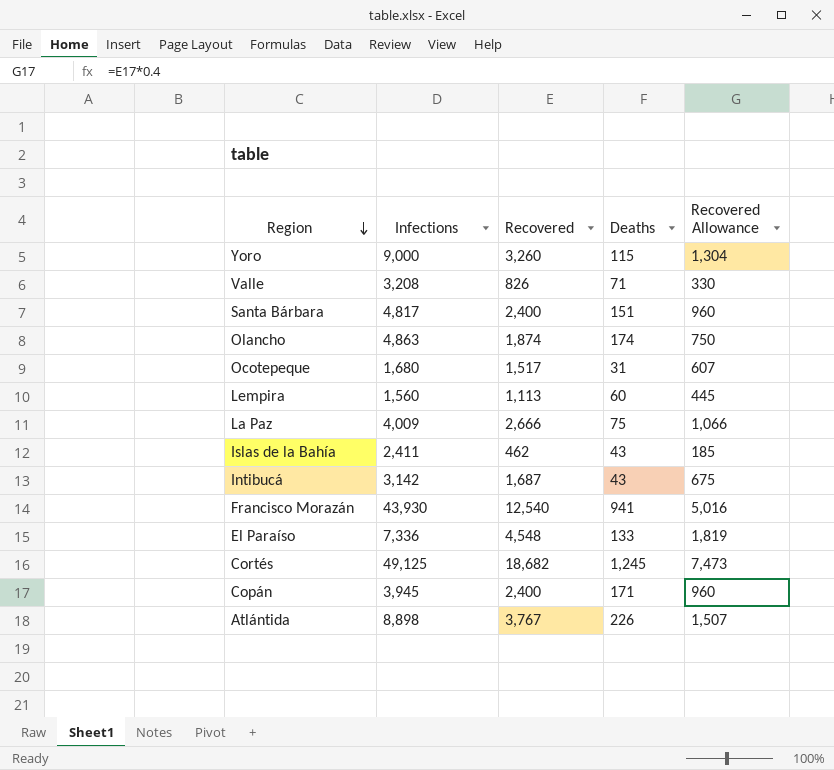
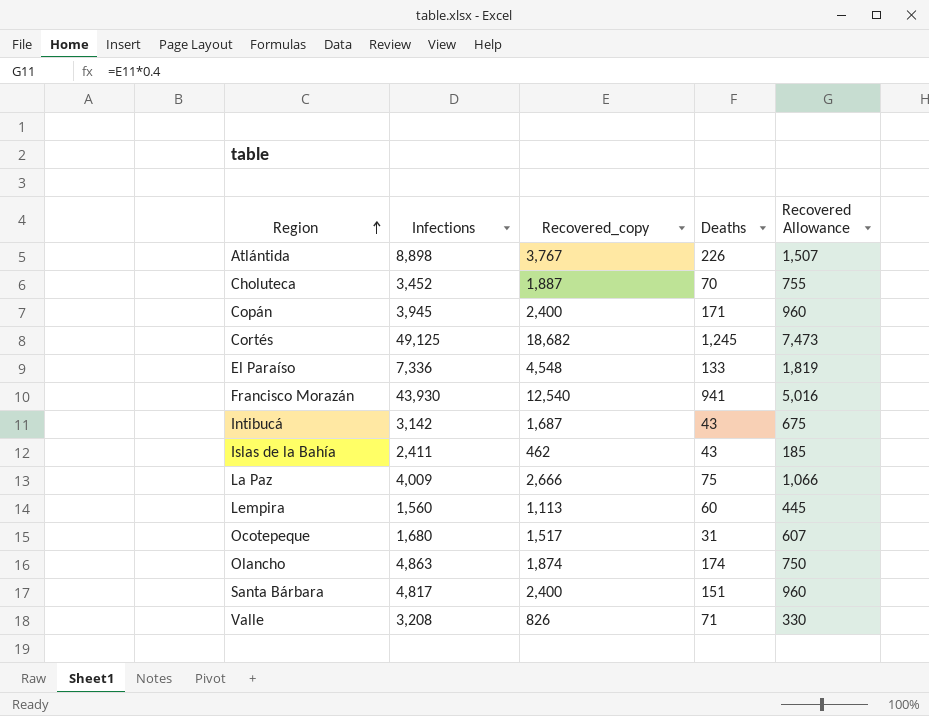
row order: Region descending -> Region ascending
column name: Recovered -> Recovered_copy
row Yoro: 9,000 | 3,260 | 115 | 1,304 -> none
row Choluteca: none -> 3,452 | 1,887 | 70 | 755

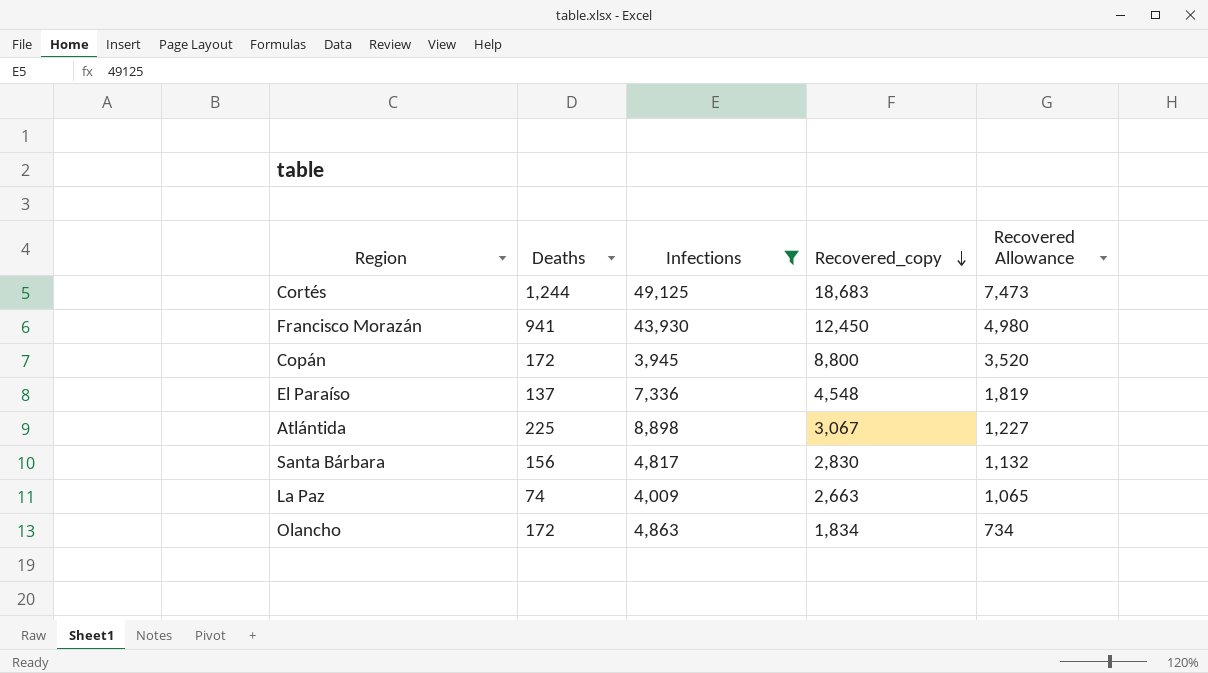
filter: none -> Infections >= 3,945
row order: Region ascending -> Recovered_copy descending
column Deaths | position: 4 -> 2
Cortés | Deaths: 1,245 -> 1,244
Cortés | Recovered_copy: 18,682 -> 18,683
Francisco Morazán | Recovered_copy: 12,540 -> 12,450
Francisco Morazán | Recovered Allowance: 5,016 -> 4,980
Copán | Deaths: 171 -> 172
Copán | Recovered_copy: 2,400 -> 8,800
Copán | Recovered Allowance: 960 -> 3,520
El Paraíso | Deaths: 133 -> 137
Atlántida | Deaths: 226 -> 225
Atlántida | Recovered_copy: 3,767 -> 3,067
Atlántida | Recovered Allowance: 1,507 -> 1,227
Santa Bárbara | Deaths: 151 -> 156
Santa Bárbara | Recovered_copy: 2,400 -> 2,830
Santa Bárbara | Recovered Allowance: 960 -> 1,132
La Paz | Deaths: 75 -> 74
La Paz | Recovered_copy: 2,666 -> 2,663
La Paz | Recovered Allowance: 1,066 -> 1,065
Olancho | Deaths: 174 -> 172
Olancho | Recovered_copy: 1,874 -> 1,834
Olancho | Recovered Allowance: 750 -> 734

